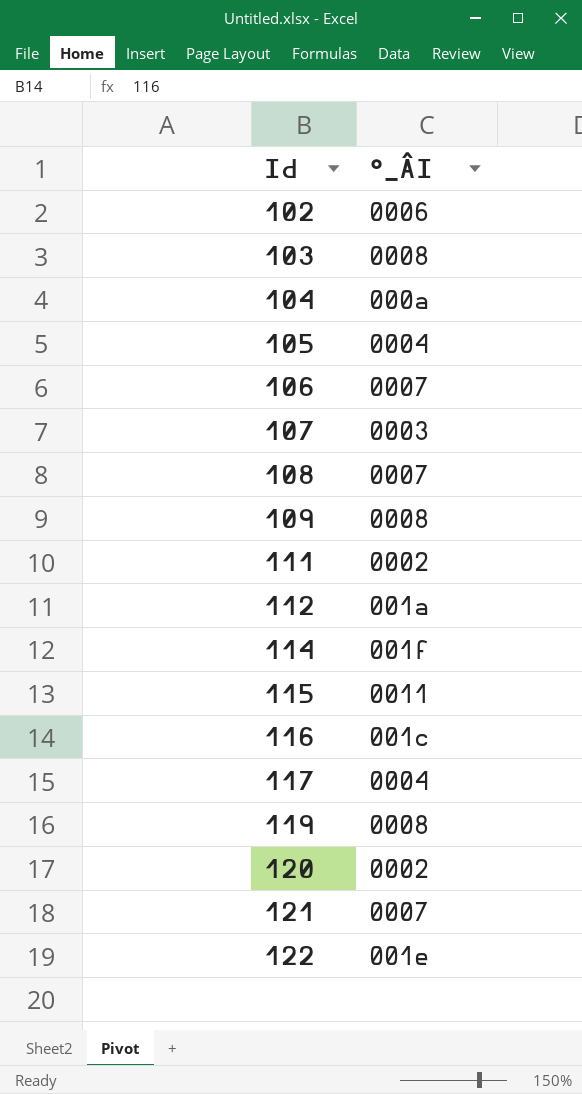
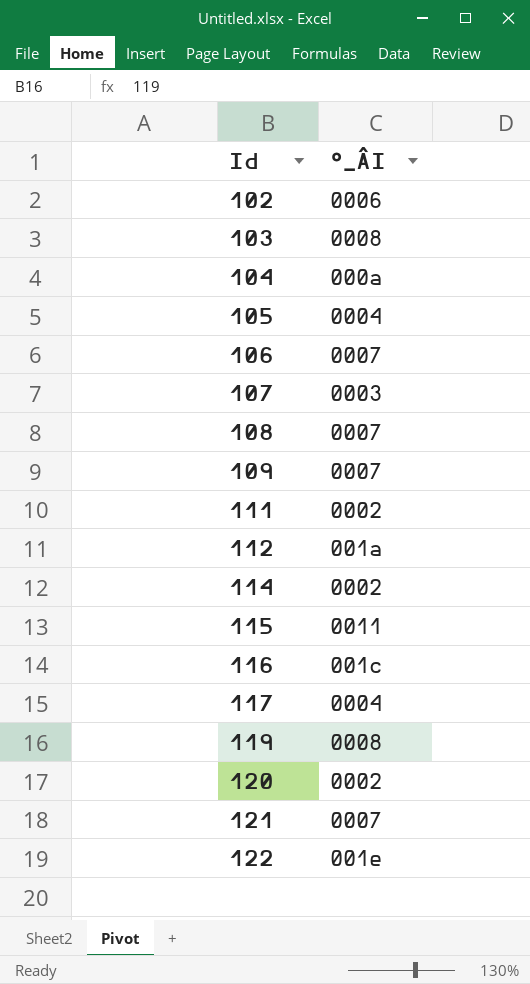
109 | °_ÂI: 0008 -> 0007
114 | °_ÂI: 001f -> 0002

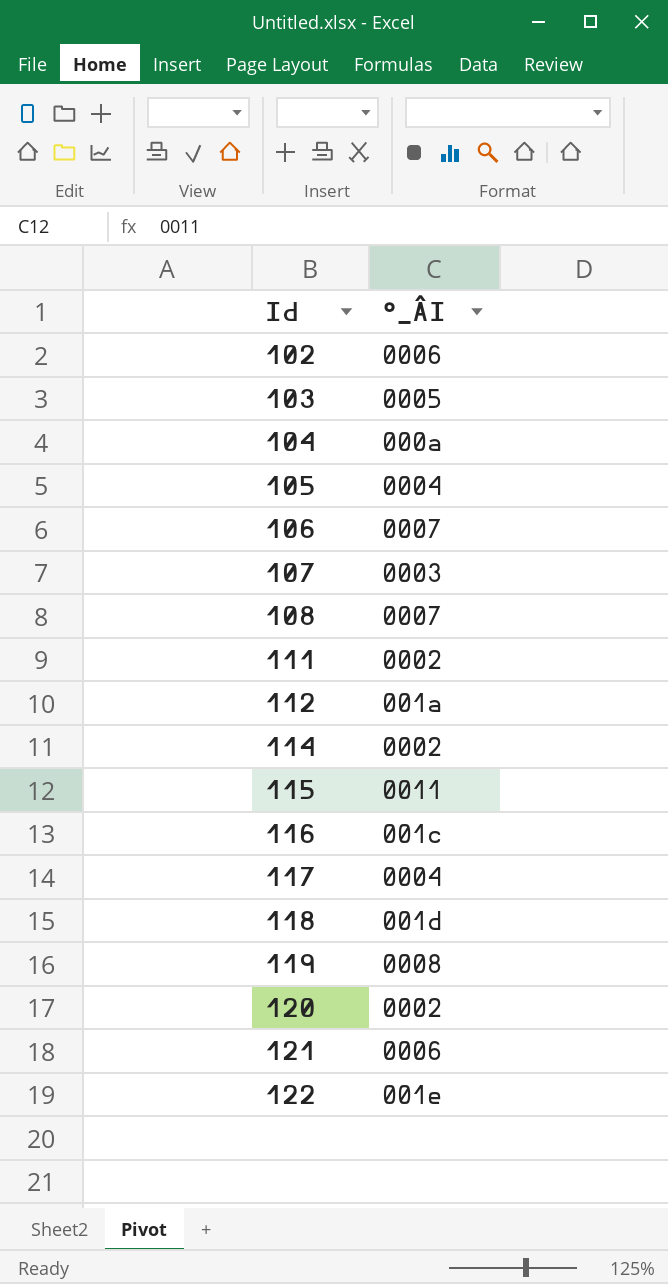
row 109: 0007 -> none
103 | °_ÂI: 0008 -> 0005
row 118: none -> 001d
121 | °_ÂI: 0007 -> 0006

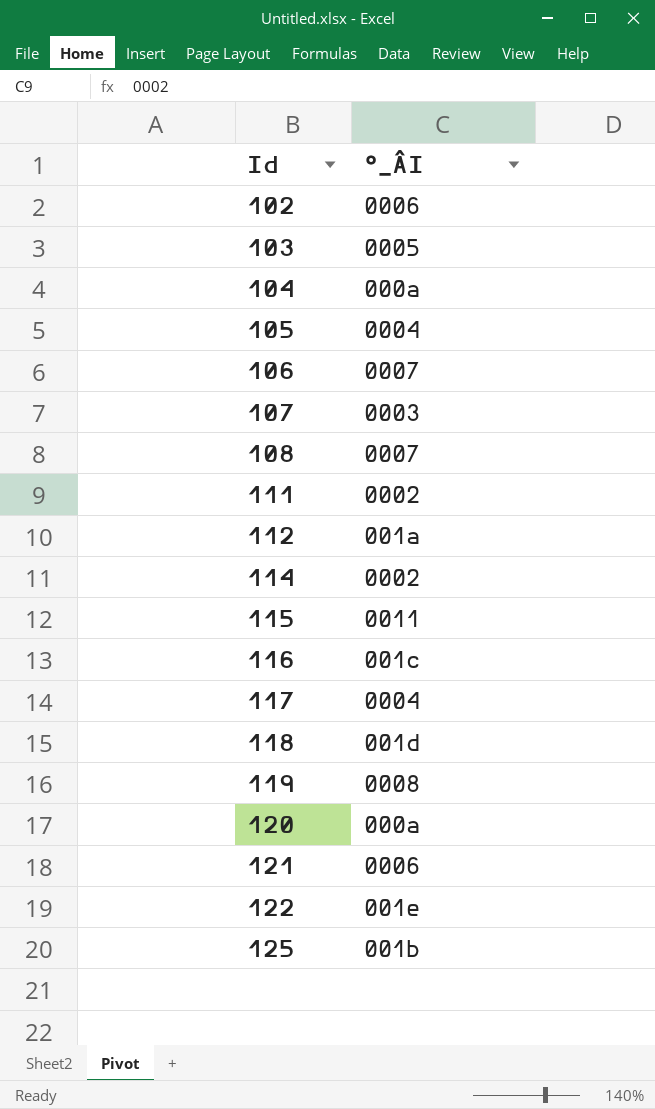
120 | °_ÂI: 0002 -> 000a
row 125: none -> 001b

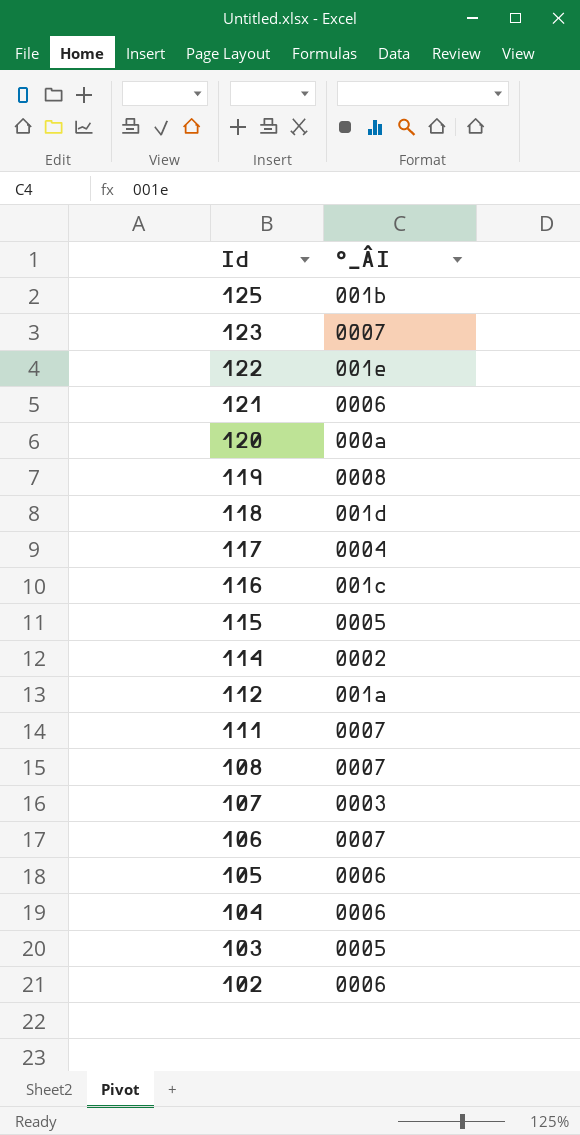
row order: Id ascending -> Id descending
row 123: none -> 0007
115 | °_ÂI: 0011 -> 0005
111 | °_ÂI: 0002 -> 0007
105 | °_ÂI: 0004 -> 0006
104 | °_ÂI: 000a -> 0006

